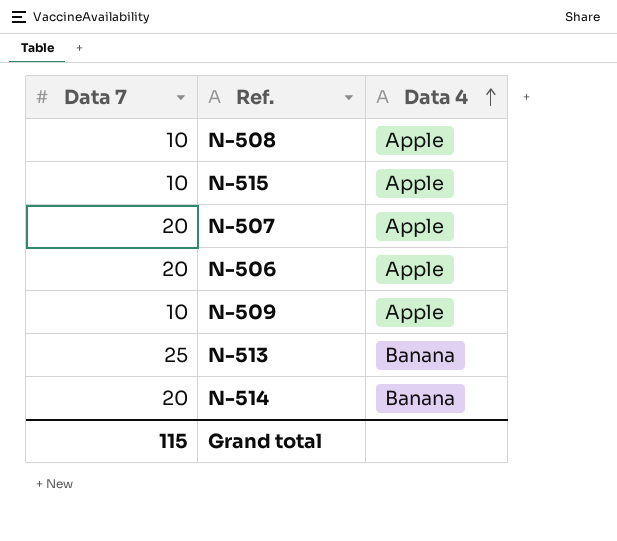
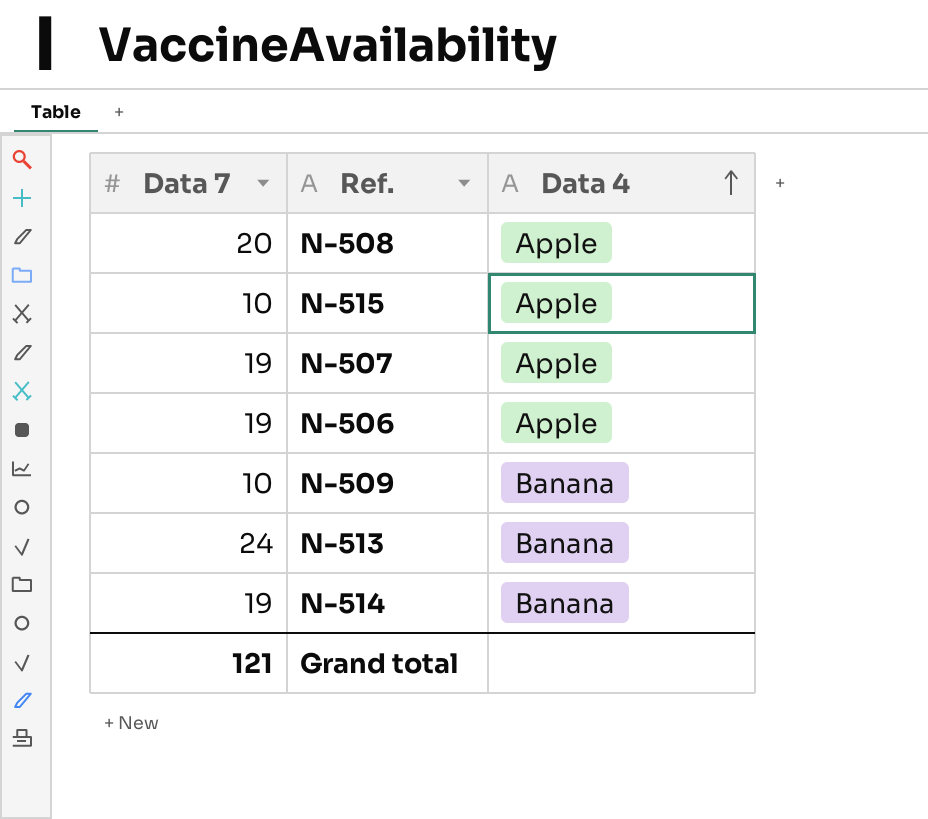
N-508 | Data 7: 10 -> 20
N-507 | Data 7: 20 -> 19
N-506 | Data 7: 20 -> 19
N-509 | Data 4: Apple -> Banana
N-513 | Data 7: 25 -> 24
N-514 | Data 7: 20 -> 19
Grand total | Data 7: 115 -> 121

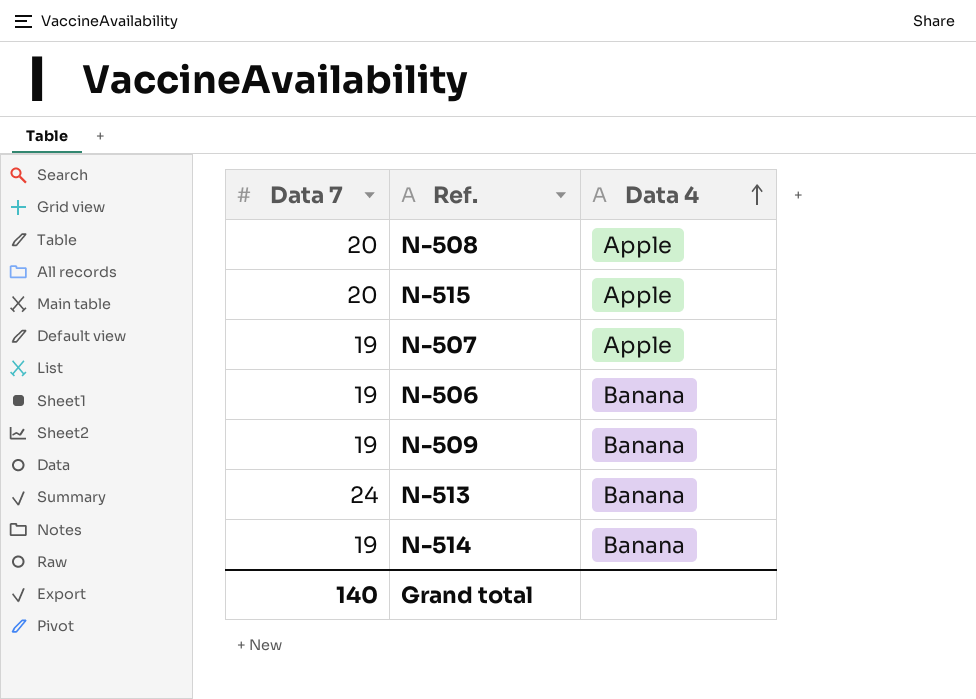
N-515 | Data 7: 10 -> 20
N-506 | Data 4: Apple -> Banana
N-509 | Data 7: 10 -> 19
Grand total | Data 7: 121 -> 140

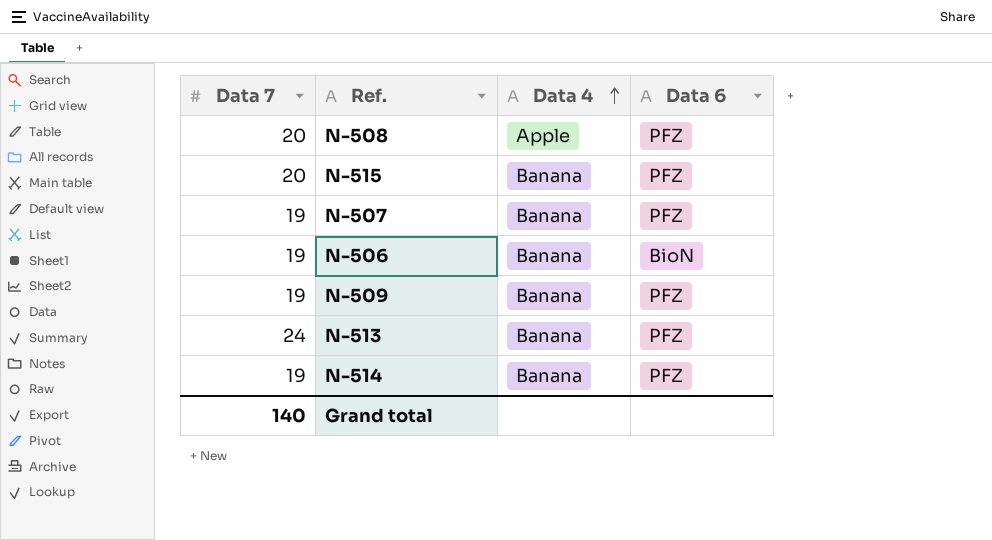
column Data 6 | position: none -> 4
N-515 | Data 4: Apple -> Banana
N-507 | Data 4: Apple -> Banana

